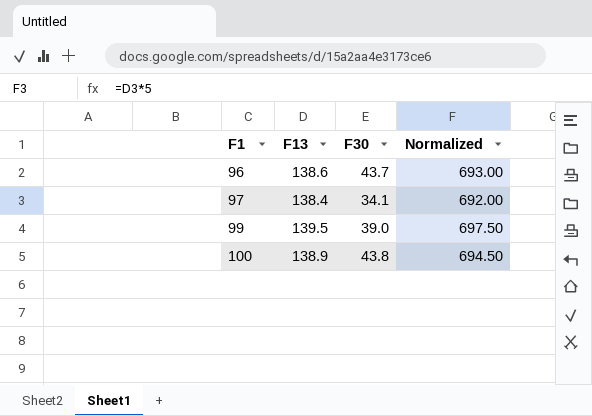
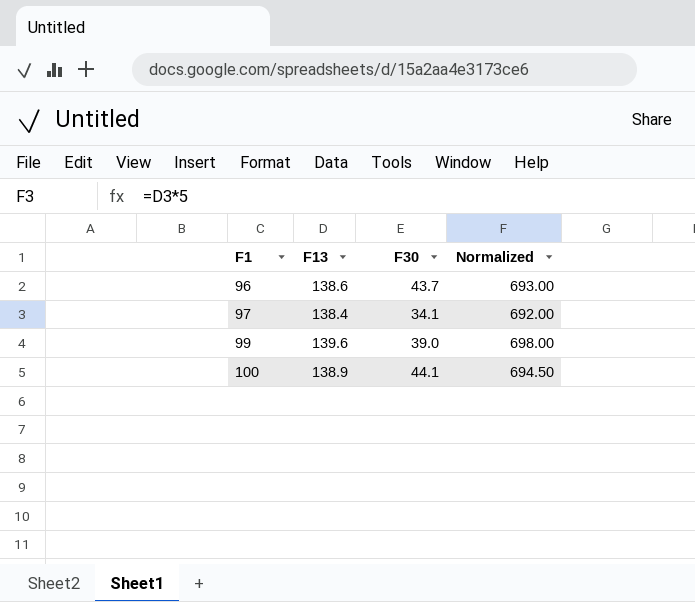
99 | F13: 139.5 -> 139.6
99 | Normalized: 697.50 -> 698.00
100 | F30: 43.8 -> 44.1

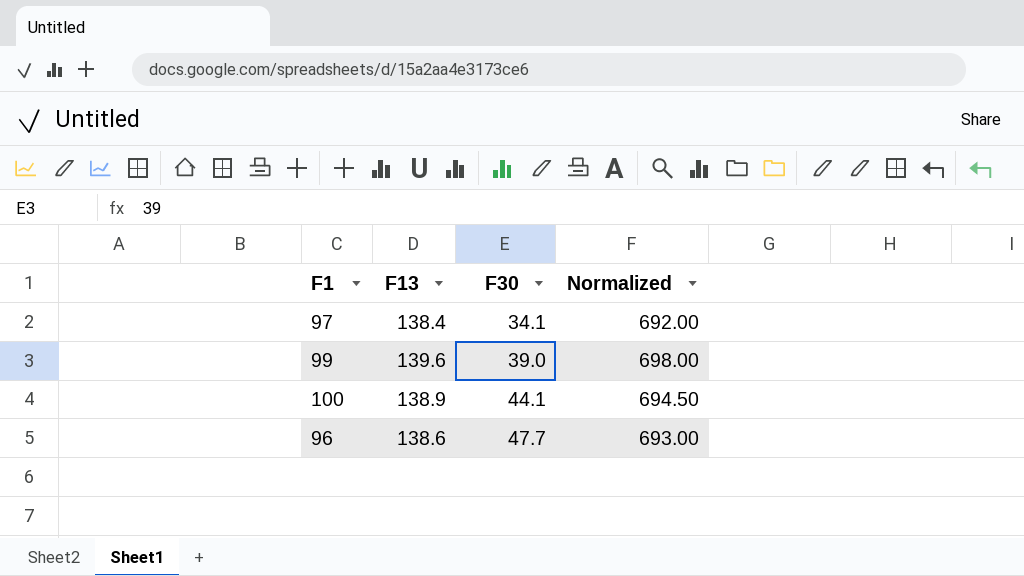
row order: F1 ascending -> F30 ascending
96 | F30: 43.7 -> 47.7

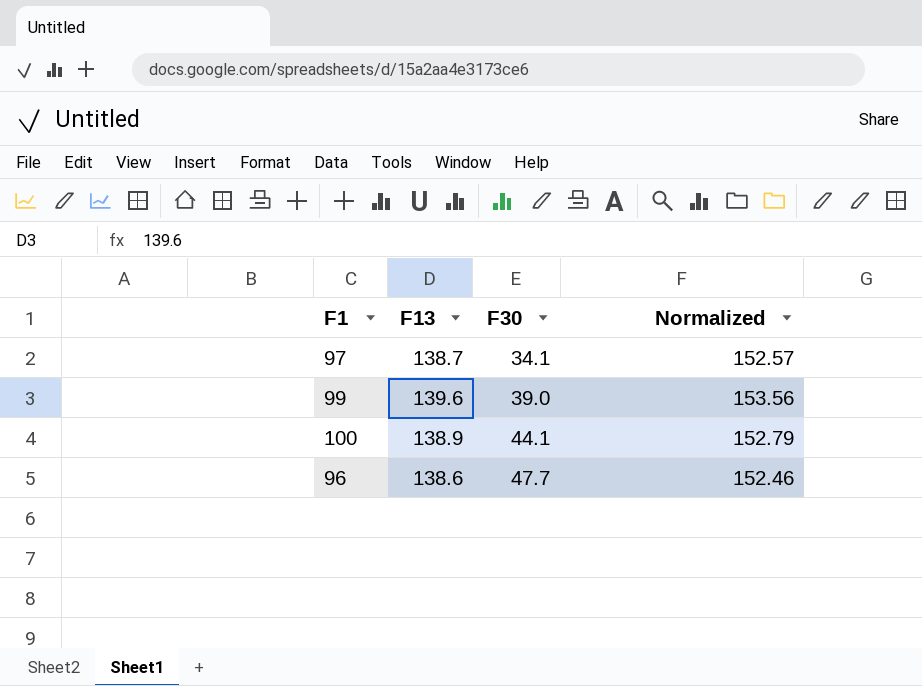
column Normalized | formula: [F13] * 5 -> [F13] * 1.1
97 | F13: 138.4 -> 138.7

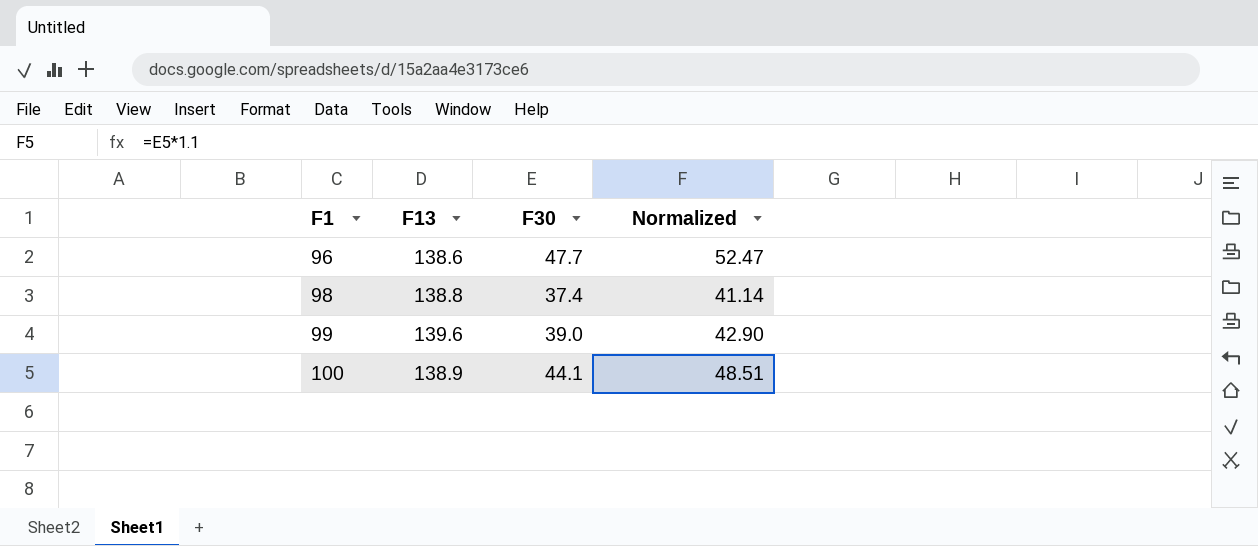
row order: F30 ascending -> F1 ascending
column Normalized | formula: [F13] * 1.1 -> [F30] * 1.1
row 97: 138.7 | 34.1 | 152.57 -> none
row 98: none -> 138.8 | 37.4 | 41.14

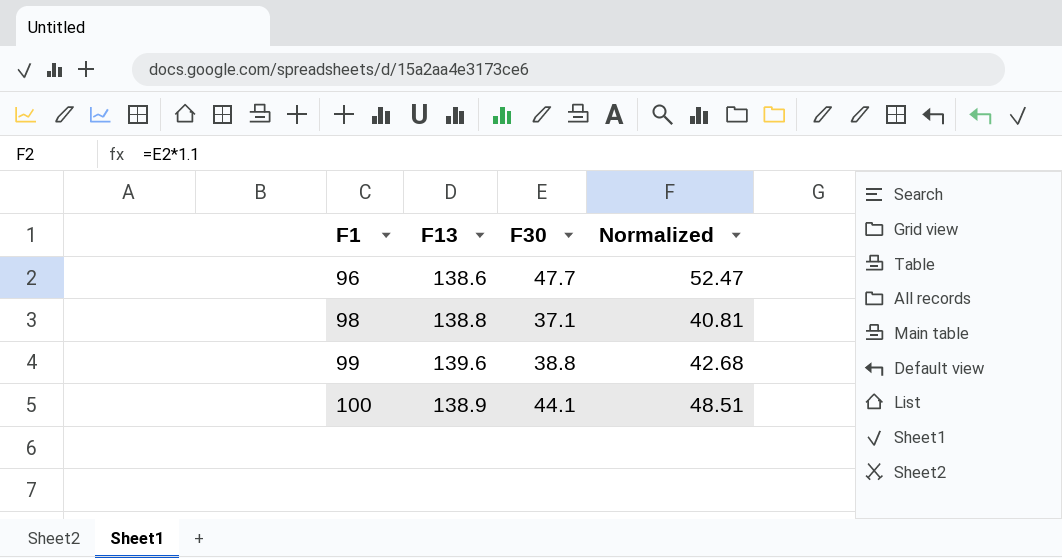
98 | F30: 37.4 -> 37.1
98 | Normalized: 41.14 -> 40.81
99 | F30: 39.0 -> 38.8
99 | Normalized: 42.90 -> 42.68

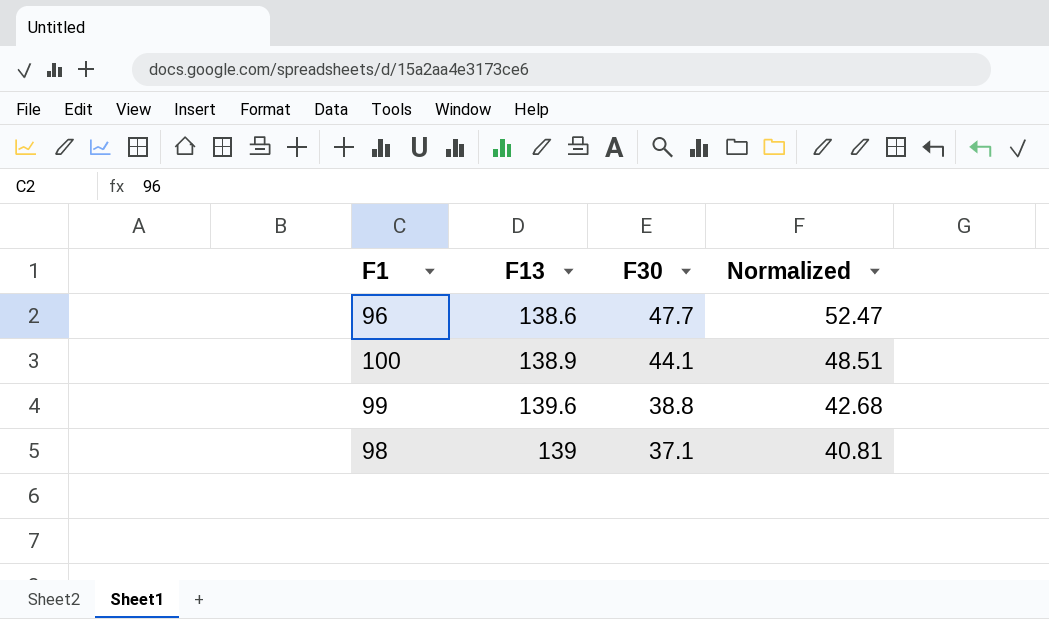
row order: F1 ascending -> F30 descending
98 | F13: 138.8 -> 139

